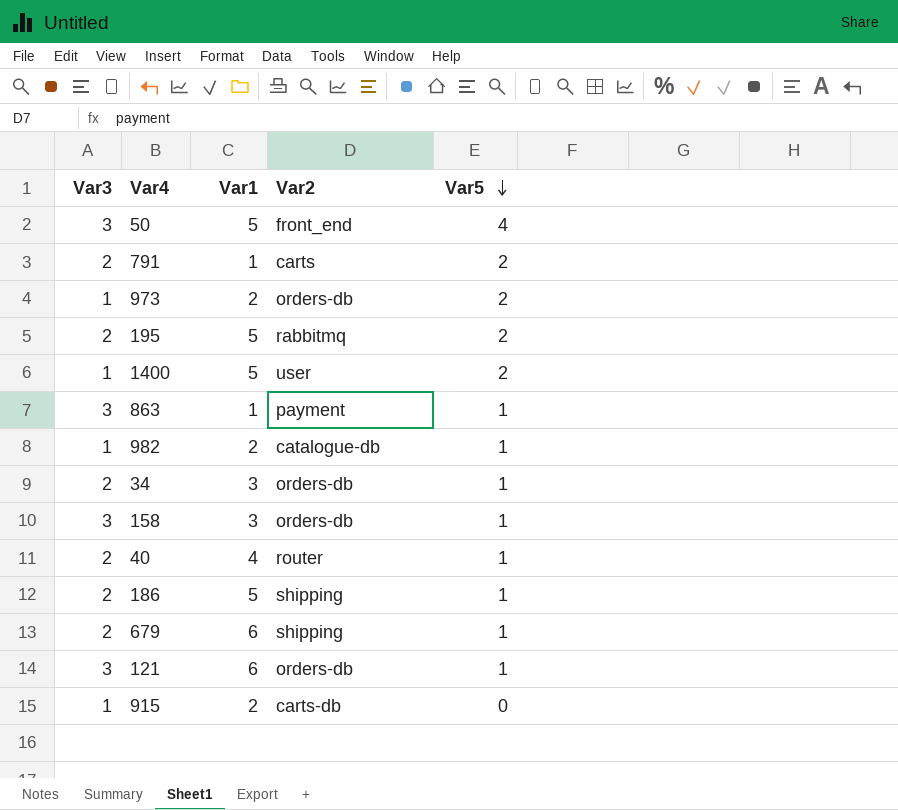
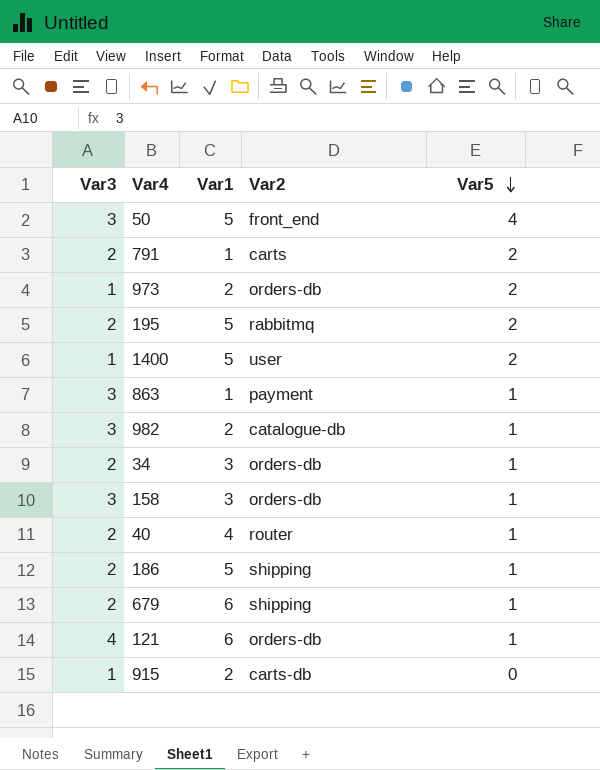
982 | Var3: 1 -> 3
121 | Var3: 3 -> 4

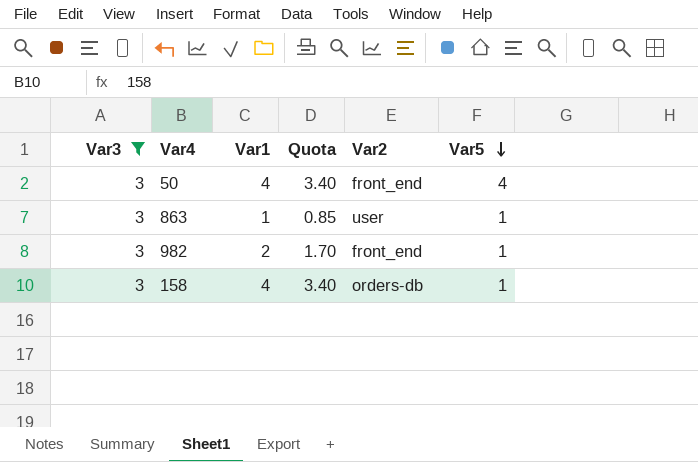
filter: none -> Var3 = 3
column Quota | formula: none -> [Var1] * 0.85
50 | Var1: 5 -> 4
863 | Var2: payment -> user
982 | Var2: catalogue-db -> front_end
158 | Var1: 3 -> 4

